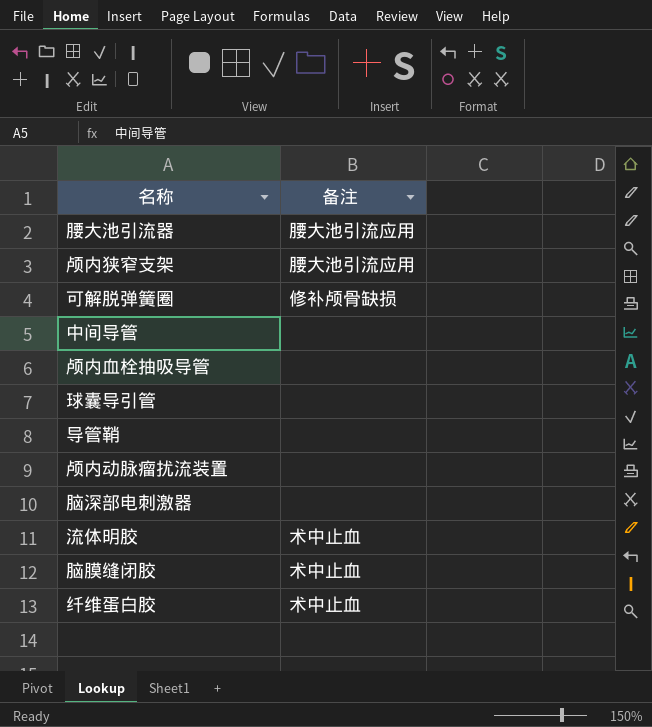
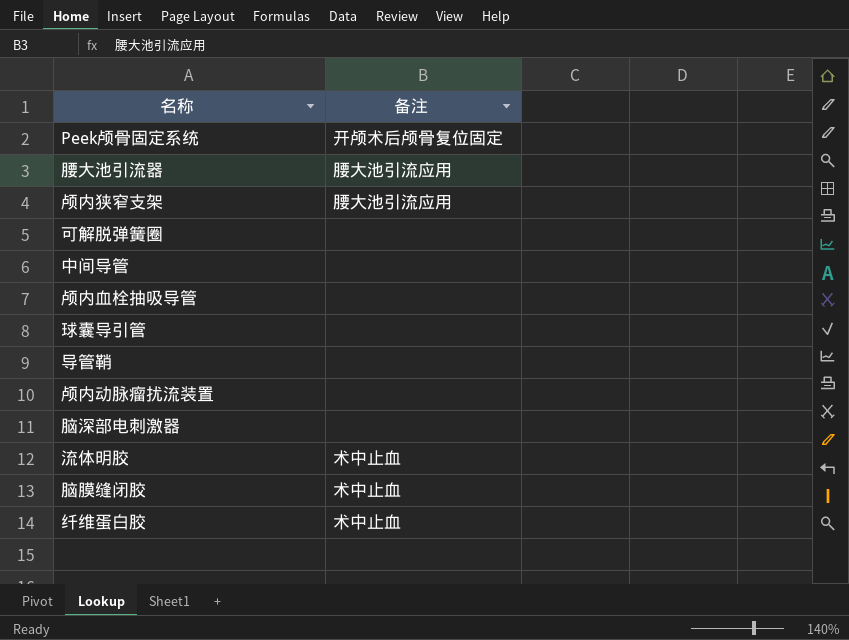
row Peek颅骨固定系统: none -> 开颅术后颅骨复位固定
可解脱弹簧圈 | 备注: 修补颅骨缺损 -> none

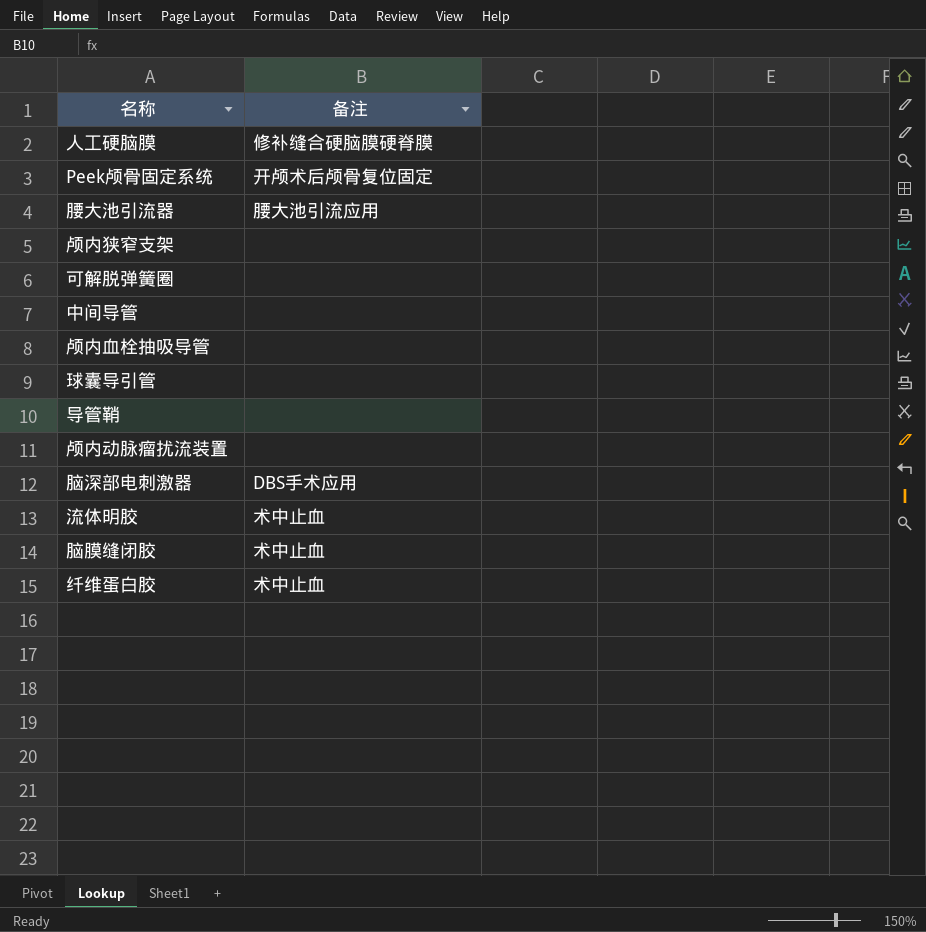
row 人工硬脑膜: none -> 修补缝合硬脑膜硬脊膜
颅内狭窄支架 | 备注: 腰大池引流应用 -> none
脑深部电刺激器 | 备注: none -> DBS手术应用

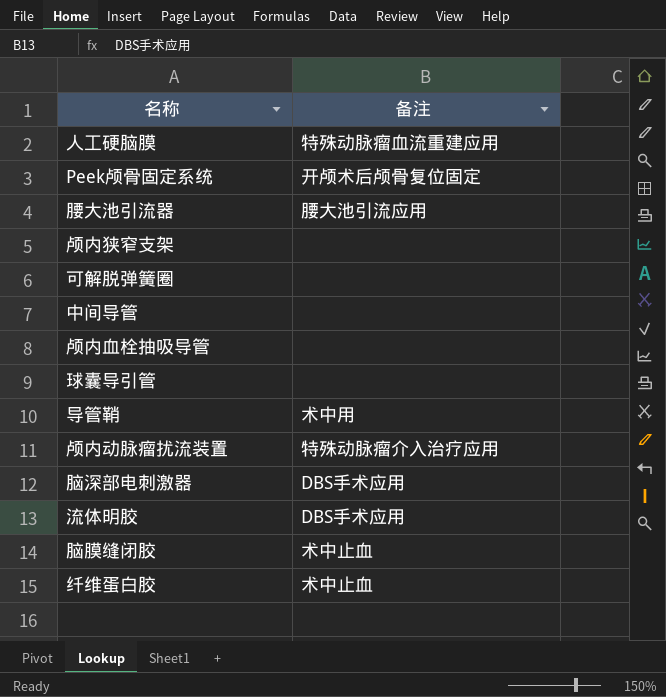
人工硬脑膜 | 备注: 修补缝合硬脑膜硬脊膜 -> 特殊动脉瘤血流重建应用
导管鞘 | 备注: none -> 术中用
颅内动脉瘤扰流装置 | 备注: none -> 特殊动脉瘤介入治疗应用
流体明胶 | 备注: 术中止血 -> DBS手术应用

